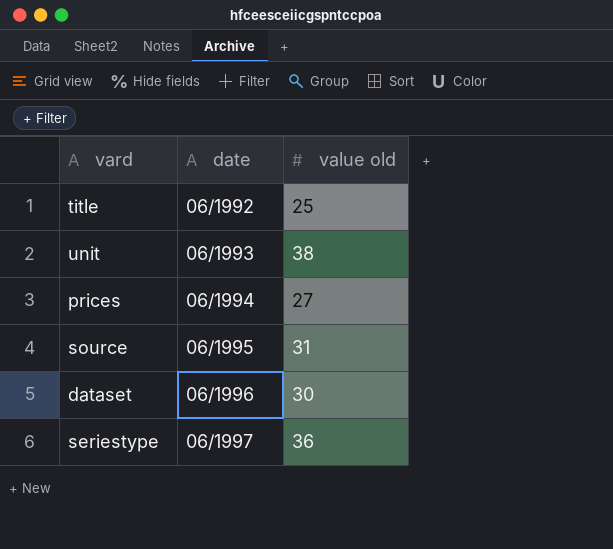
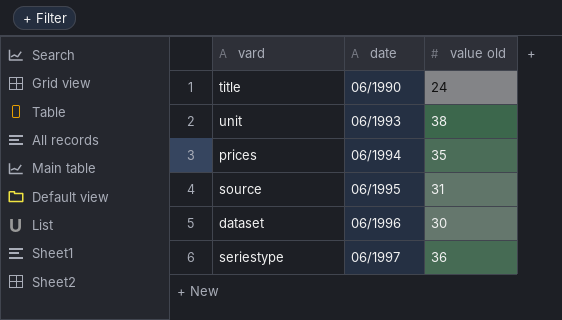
title | date: 06/1992 -> 06/1990
title | value old: 25 -> 24
prices | value old: 27 -> 35

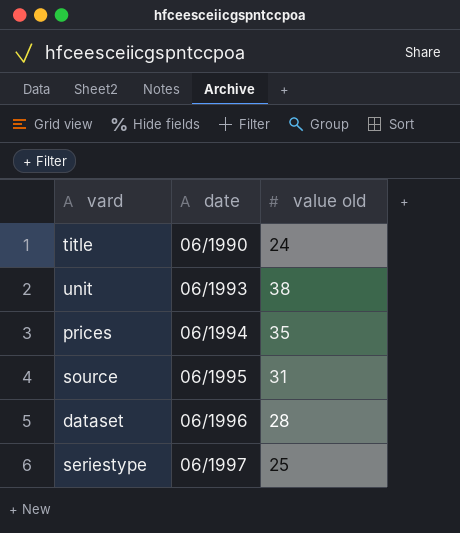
dataset | value old: 30 -> 28
seriestype | value old: 36 -> 25

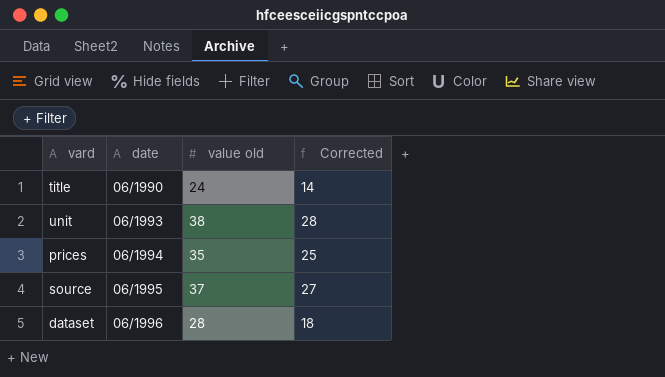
column Corrected | formula: none -> [value old] - 10
row seriestype: 06/1997 | 25 -> none
source | value old: 31 -> 37

